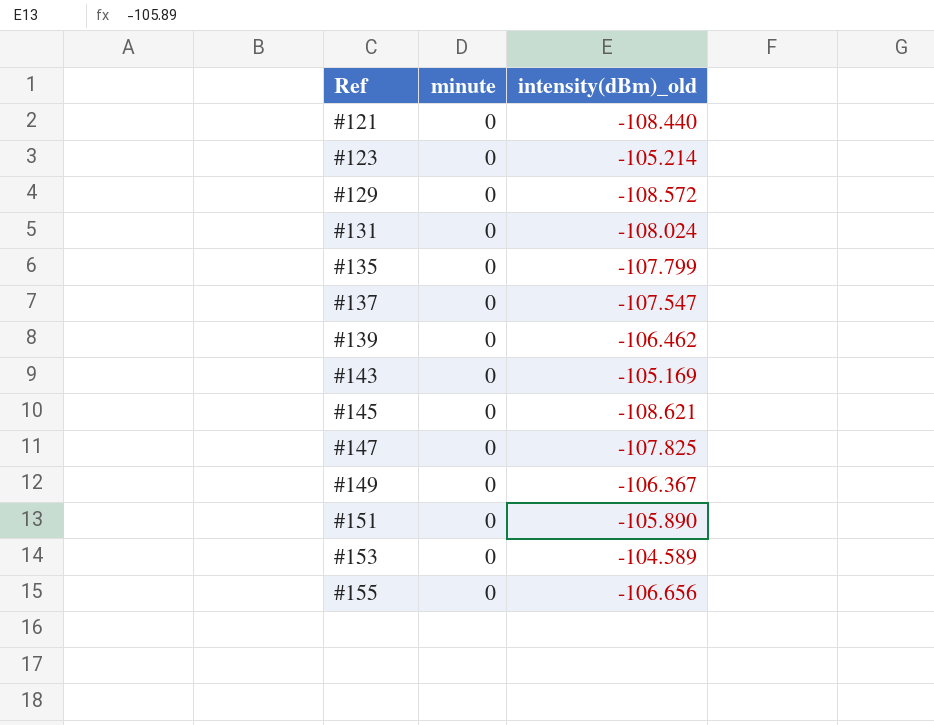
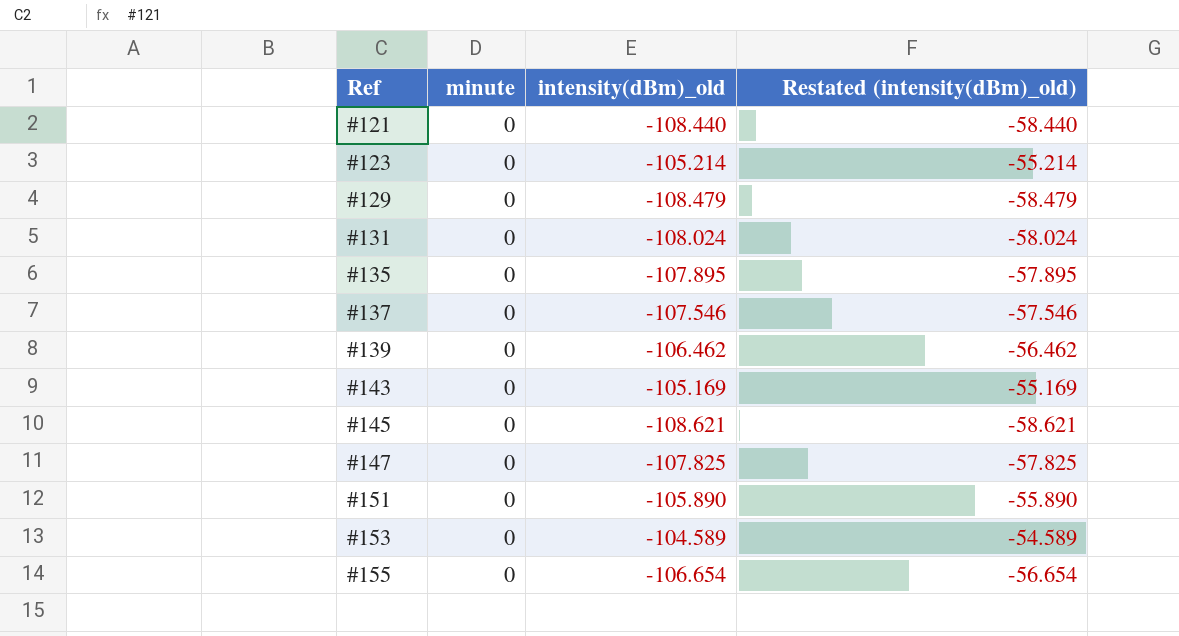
column Restated (intensity(dBm)_old) | formula: none -> [intensity(dBm)_old] + 50
row #149: 0 | -106.367 -> none
#129 | intensity(dBm)_old: -108.572 -> -108.479
#135 | intensity(dBm)_old: -107.799 -> -107.895
#137 | intensity(dBm)_old: -107.547 -> -107.546
#155 | intensity(dBm)_old: -106.656 -> -106.654

